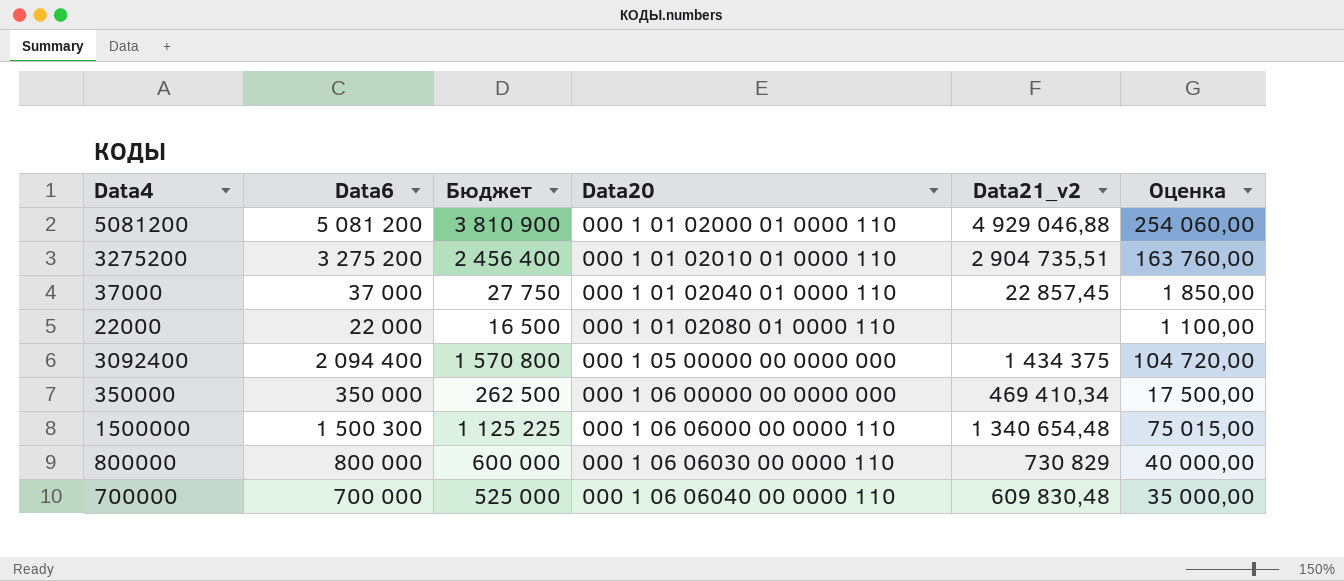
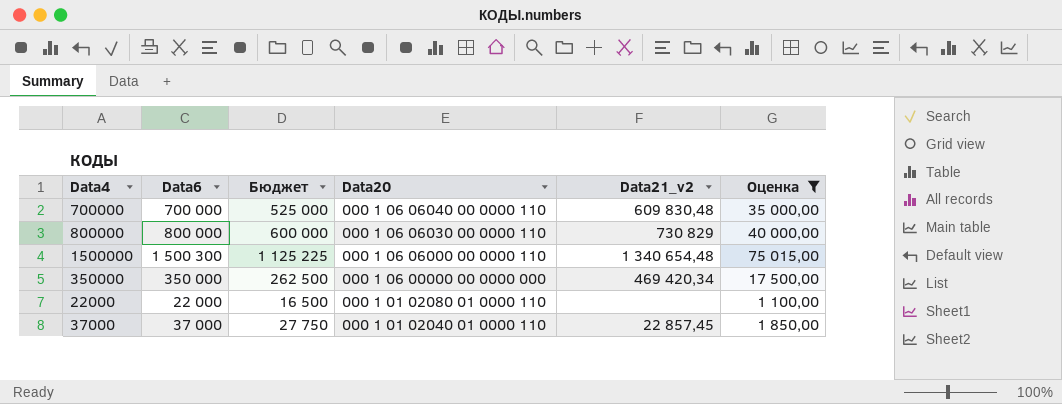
filter: none -> Оценка <= 75 015,00
row order: Data20 ascending -> Data20 descending
350000 | Data21_v2: 469 410,34 -> 469 420,34

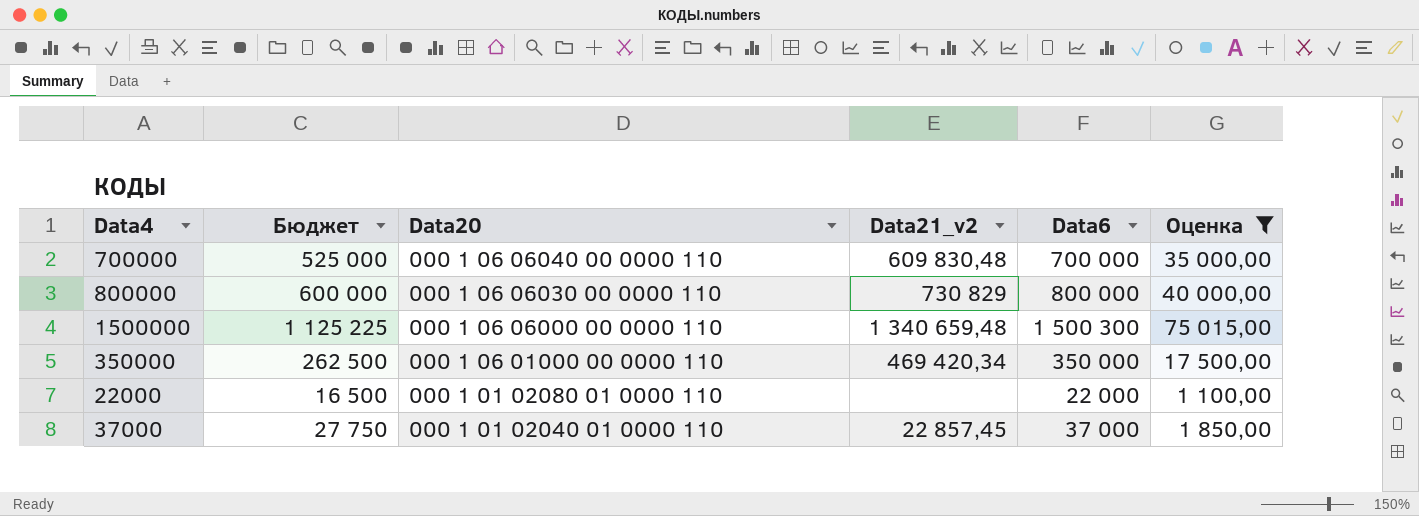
column Data6 | position: 2 -> 5
1500000 | Data21_v2: 1 340 654,48 -> 1 340 659,48
350000 | Data20: 000 1 06 00000 00 0000 000 -> 000 1 06 01000 00 0000 110

